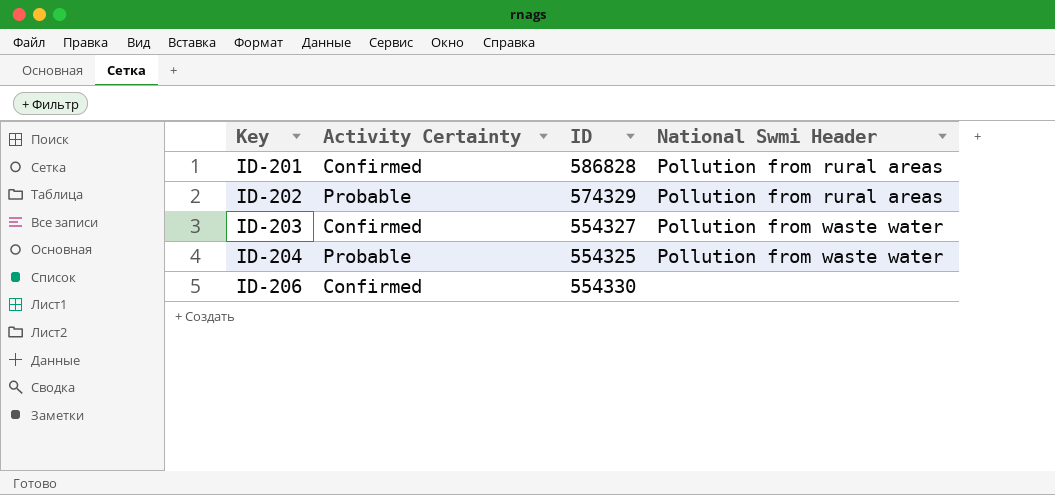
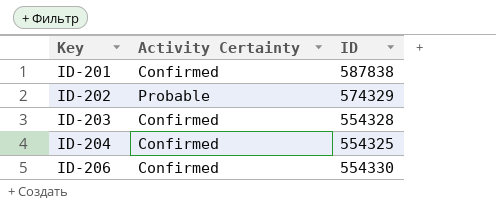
column National Swmi Header | position: 4 -> none
ID-201 | ID: 586828 -> 587838
ID-203 | ID: 554327 -> 554328
ID-204 | Activity Certainty: Probable -> Confirmed

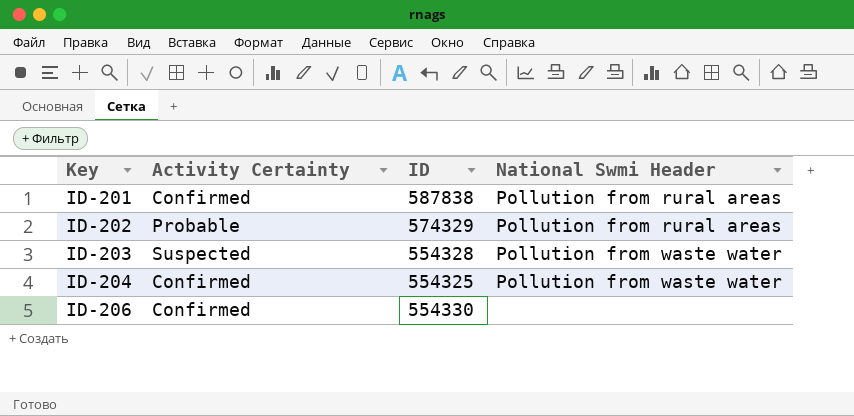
column National Swmi Header | position: none -> 4
ID-203 | Activity Certainty: Confirmed -> Suspected

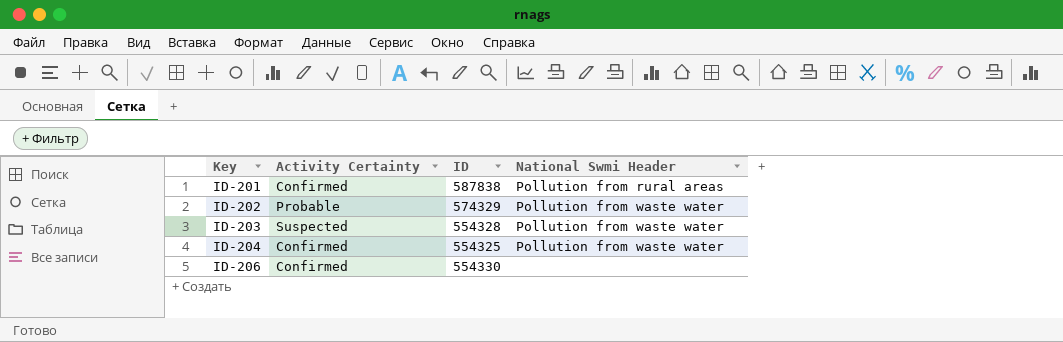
ID-202 | National Swmi Header: Pollution from rural areas -> Pollution from waste water

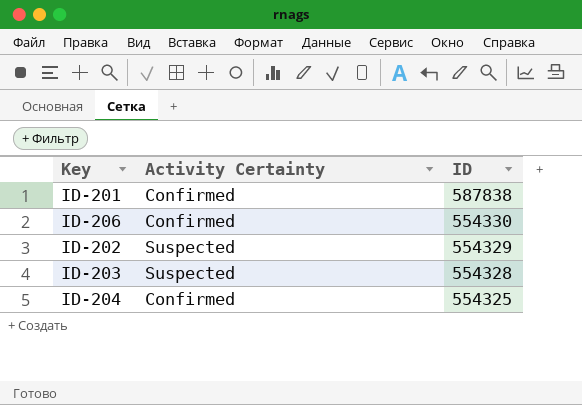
row order: Key ascending -> ID descending
column National Swmi Header | position: 4 -> none
ID-202 | Activity Certainty: Probable -> Suspected
ID-202 | ID: 574329 -> 554329

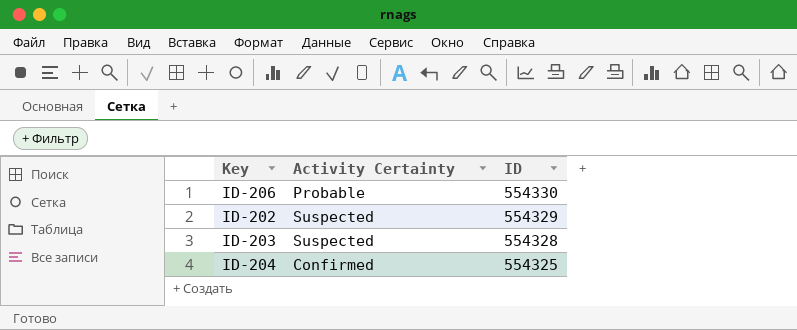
row ID-201: Confirmed | 587838 -> none
ID-206 | Activity Certainty: Confirmed -> Probable

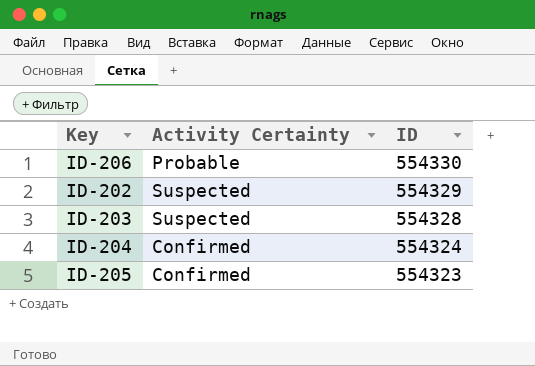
ID-204 | ID: 554325 -> 554324
row ID-205: none -> Confirmed | 554323

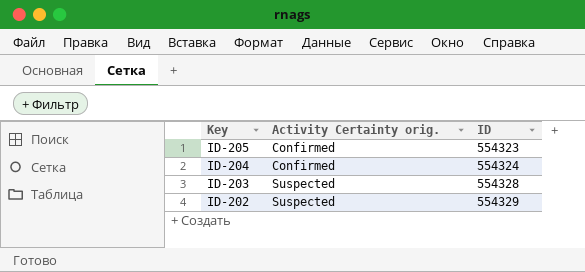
row order: ID descending -> Key descending
column name: Activity Certainty -> Activity Certainty orig.
row ID-206: Probable | 554330 -> none

